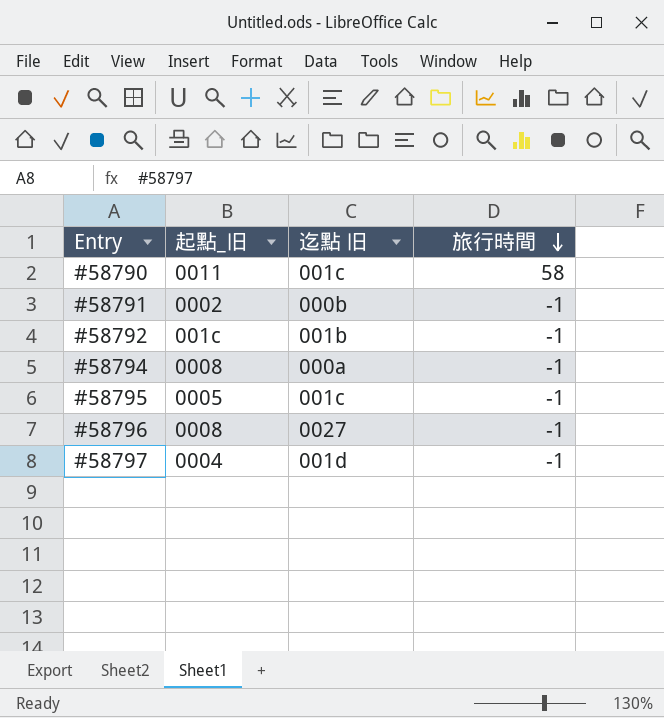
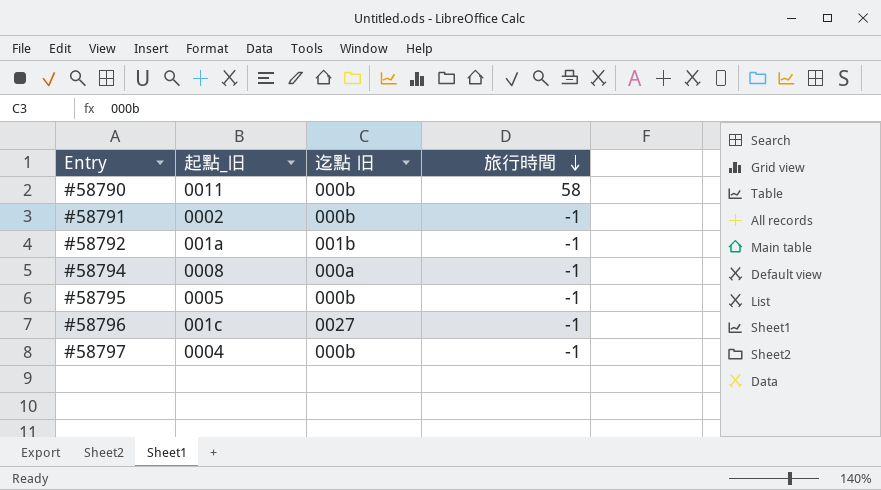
#58790 | 迄點 旧: 001c -> 000b
#58792 | 起點_旧: 001c -> 001a
#58795 | 迄點 旧: 001c -> 000b
#58796 | 起點_旧: 0008 -> 001c
#58797 | 迄點 旧: 001d -> 000b

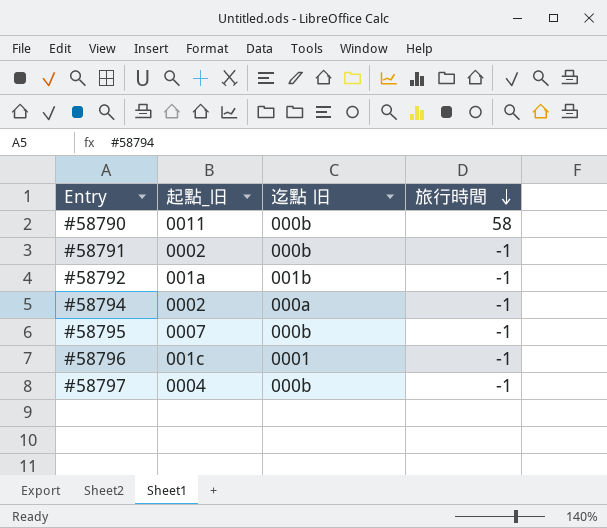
#58794 | 起點_旧: 0008 -> 0002
#58795 | 起點_旧: 0005 -> 0007
#58796 | 迄點 旧: 0027 -> 0001

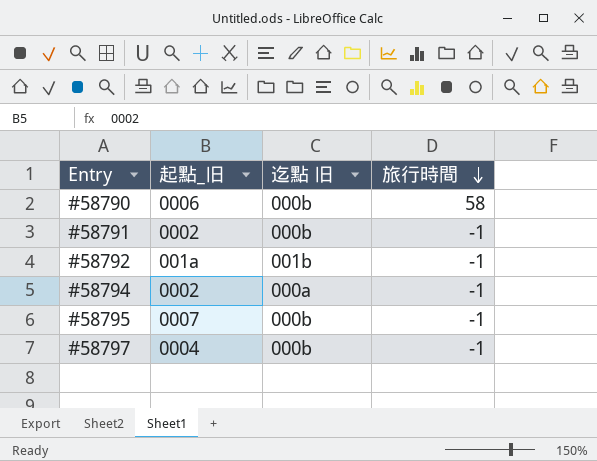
row #58796: 001c | 0001 | -1 -> none
#58790 | 起點_旧: 0011 -> 0006

